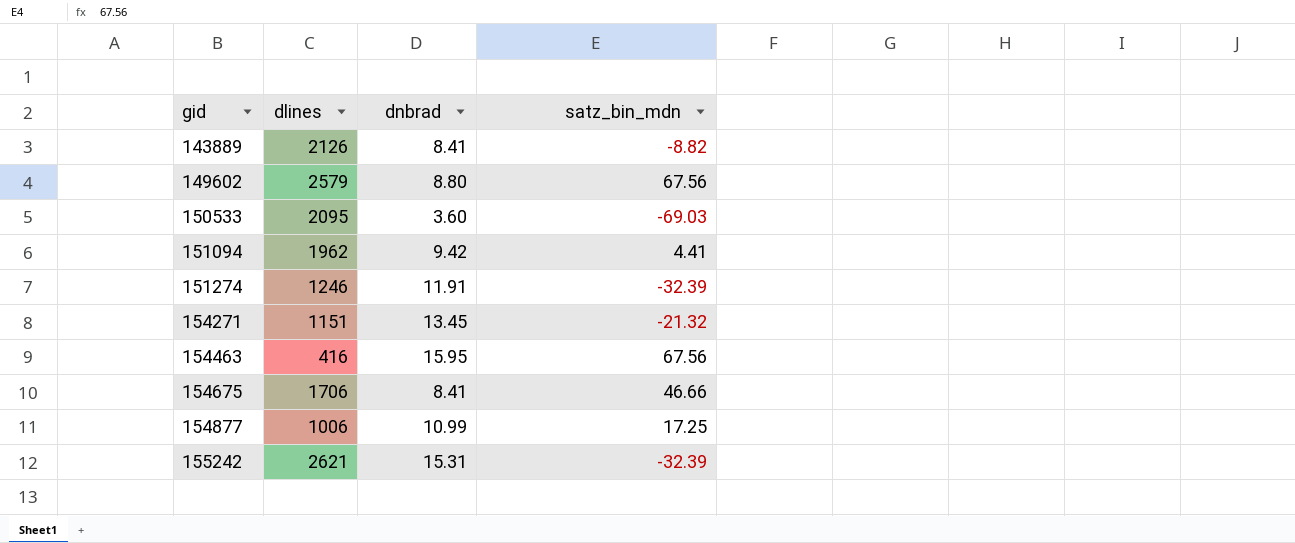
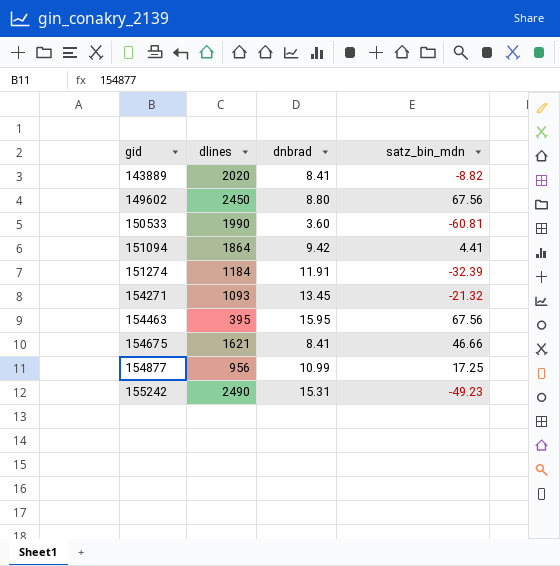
143889 | dlines: 2126 -> 2020
149602 | dlines: 2579 -> 2450
150533 | dlines: 2095 -> 1990
150533 | satz_bin_mdn: -69.03 -> -60.81
151094 | dlines: 1962 -> 1864
151274 | dlines: 1246 -> 1184
154271 | dlines: 1151 -> 1093
154463 | dlines: 416 -> 395
154675 | dlines: 1706 -> 1621
154877 | dlines: 1006 -> 956
155242 | dlines: 2621 -> 2490
155242 | satz_bin_mdn: -32.39 -> -49.23

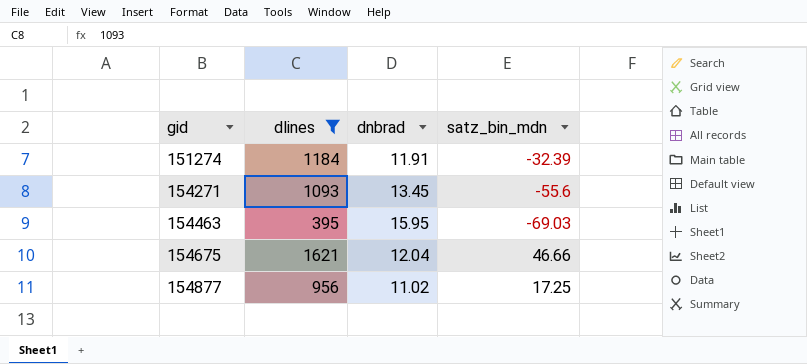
filter: none -> dlines <= 1621
154271 | satz_bin_mdn: -21.32 -> -55.6
154463 | satz_bin_mdn: 67.56 -> -69.03
154675 | dnbrad: 8.41 -> 12.04
154877 | dnbrad: 10.99 -> 11.02

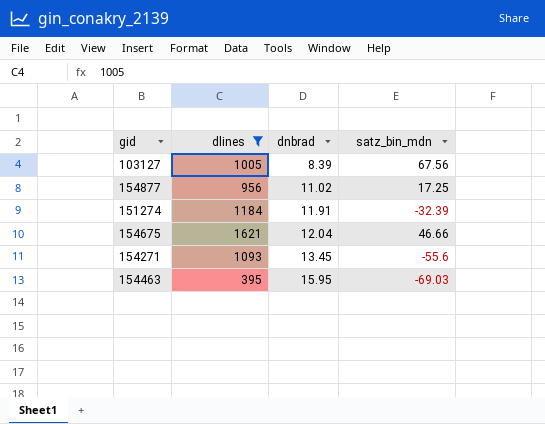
row order: gid ascending -> dnbrad ascending
row 103127: none -> 1005 | 8.39 | 67.56

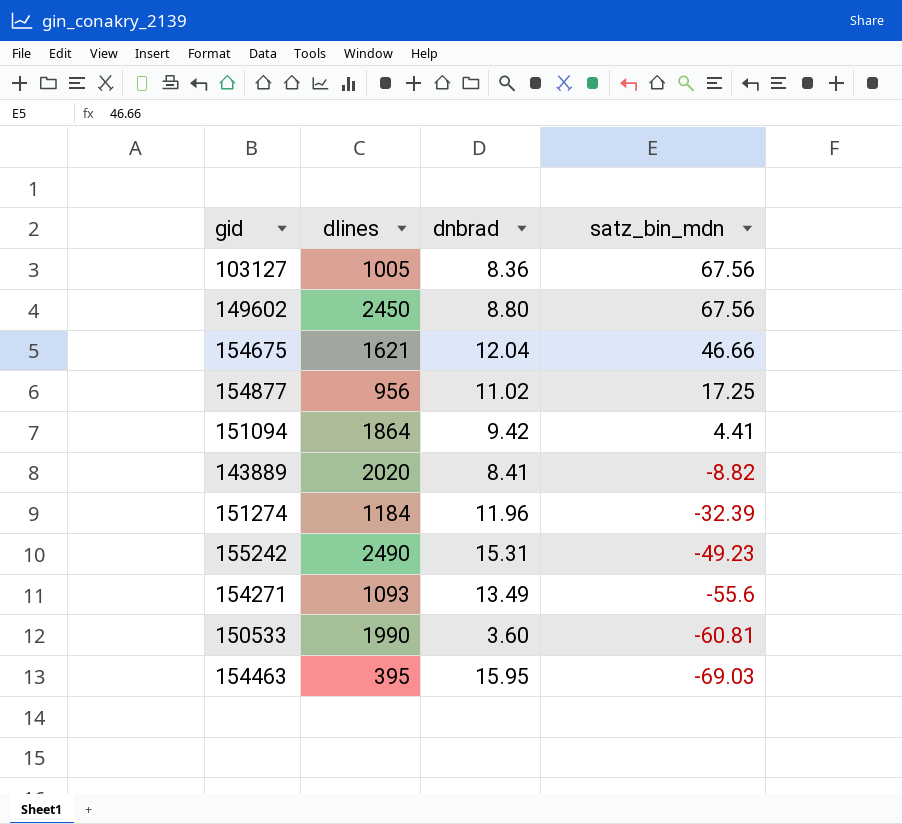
filter: dlines <= 1621 -> none
row order: dnbrad ascending -> satz_bin_mdn descending
103127 | dnbrad: 8.39 -> 8.36
151274 | dnbrad: 11.91 -> 11.96
154271 | dnbrad: 13.45 -> 13.49

